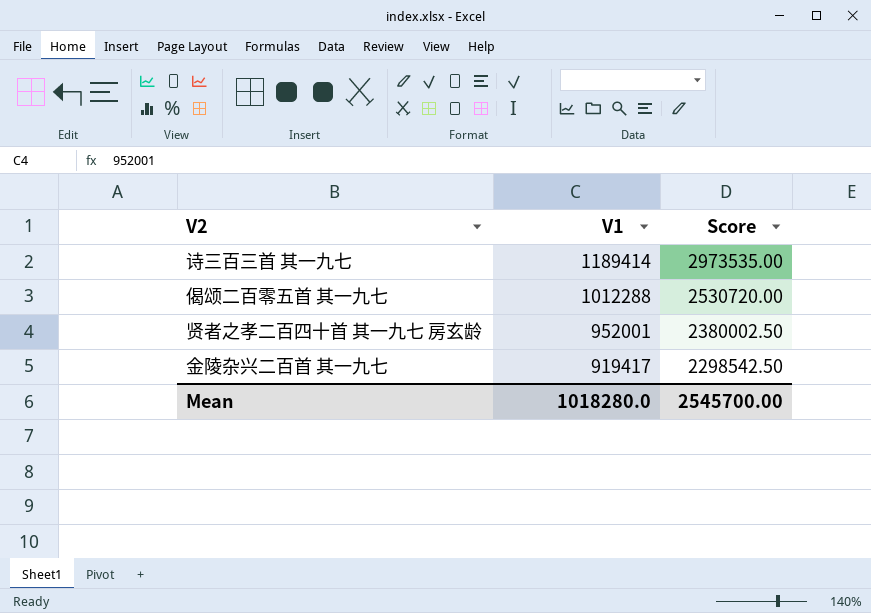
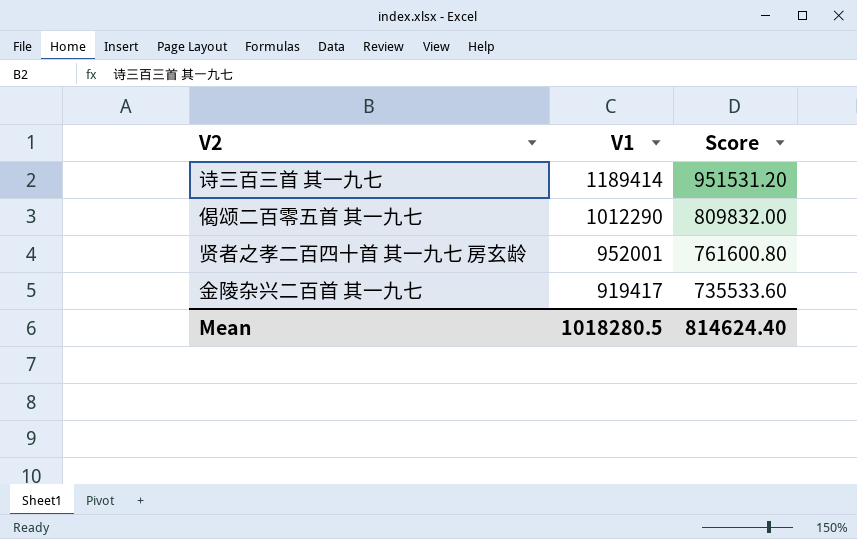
column Score | formula: [V1] * 2.5 -> [V1] * 0.8
偈颂二百零五首 其一九七 | V1: 1012288 -> 1012290
Mean | V1: 1018280.0 -> 1018280.5
Mean | Score: 2545700.00 -> 814624.40

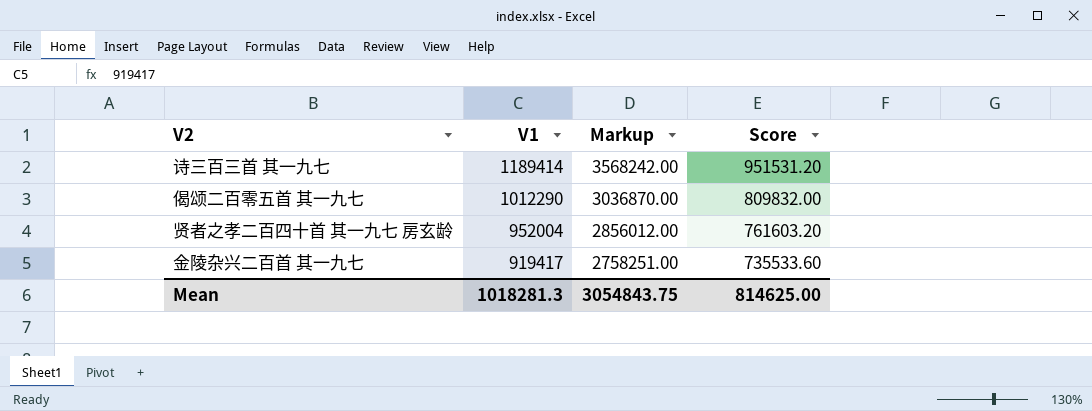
column Markup | formula: none -> [V1] * 3
贤者之孝二百四十首 其一九七 房玄龄 | V1: 952001 -> 952004
贤者之孝二百四十首 其一九七 房玄龄 | Score: 761600.80 -> 761603.20
Mean | V1: 1018280.5 -> 1018281.3
Mean | Score: 814624.40 -> 814625.00

